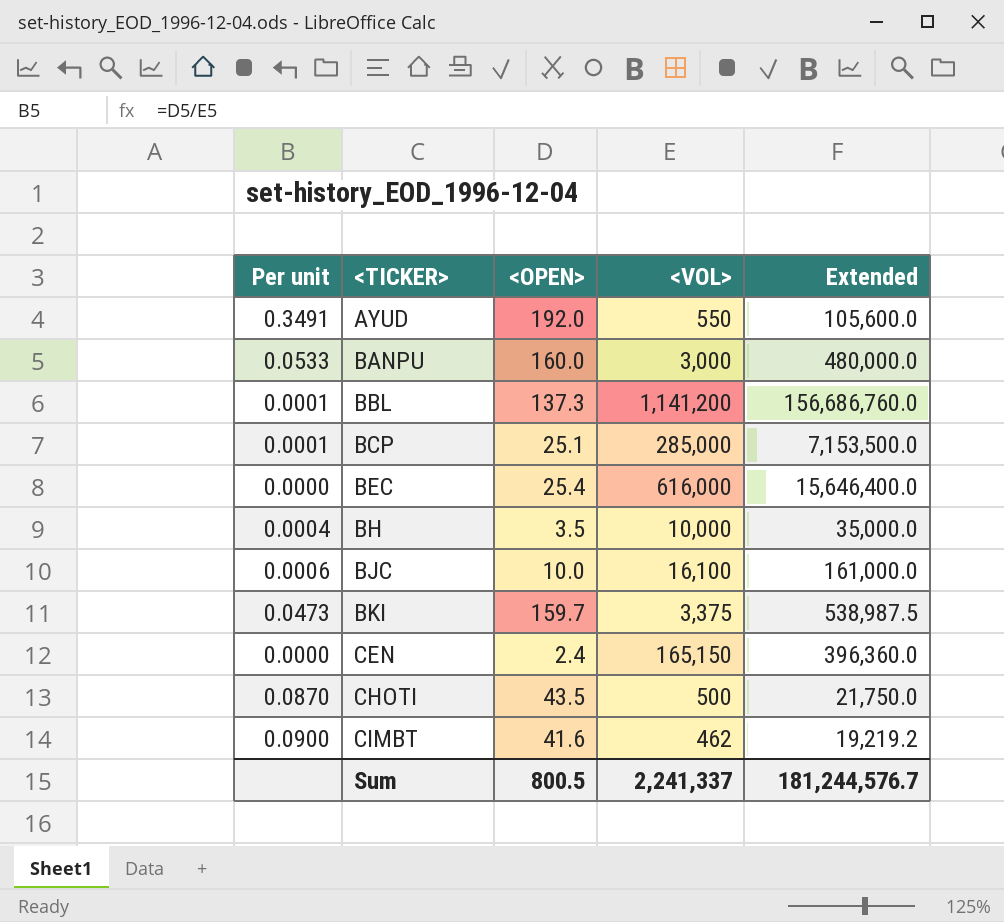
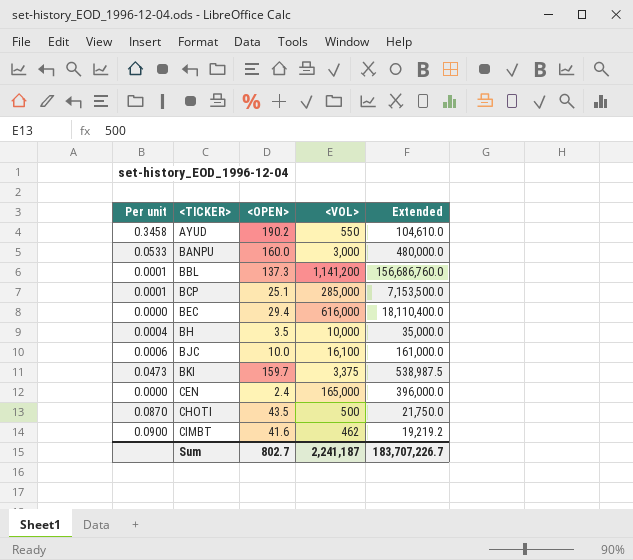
AYUD | Per unit: 0.3491 -> 0.3458
AYUD | <OPEN>: 192.0 -> 190.2
AYUD | Extended: 105,600.0 -> 104,610.0
BEC | <OPEN>: 25.4 -> 29.4
BEC | Extended: 15,646,400.0 -> 18,110,400.0
CEN | <VOL>: 165,150 -> 165,000
CEN | Extended: 396,360.0 -> 396,000.0
Sum | <OPEN>: 800.5 -> 802.7
Sum | <VOL>: 2,241,337 -> 2,241,187
Sum | Extended: 181,244,576.7 -> 183,707,226.7

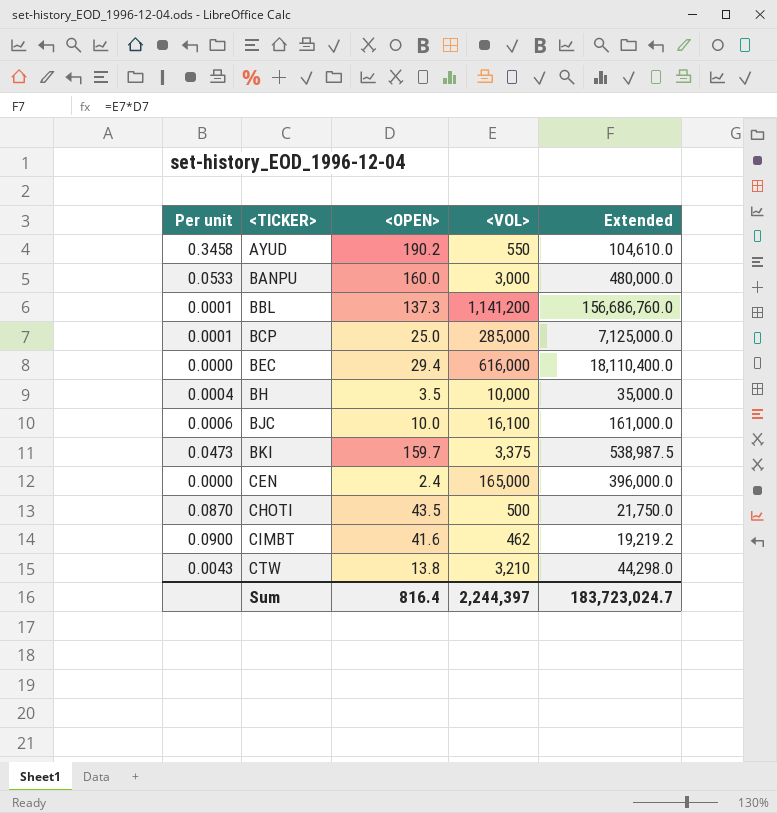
BCP | <OPEN>: 25.1 -> 25.0
BCP | Extended: 7,153,500.0 -> 7,125,000.0
row CTW: none -> 0.0043 | 13.8 | 3,210 | 44,298.0
Sum | <OPEN>: 802.7 -> 816.4
Sum | <VOL>: 2,241,187 -> 2,244,397
Sum | Extended: 183,707,226.7 -> 183,723,024.7

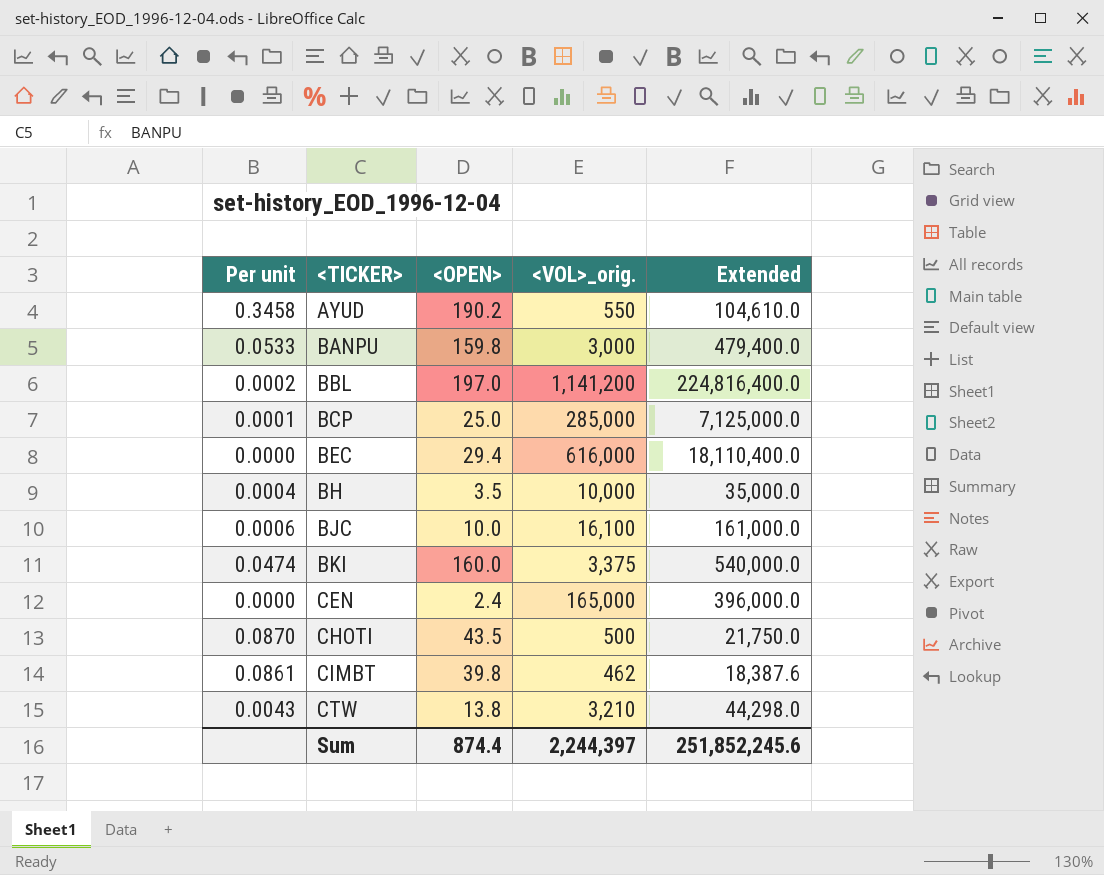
column name: <VOL> -> <VOL>_orig.
BANPU | <OPEN>: 160.0 -> 159.8
BANPU | Extended: 480,000.0 -> 479,400.0
BBL | Per unit: 0.0001 -> 0.0002
BBL | <OPEN>: 137.3 -> 197.0
BBL | Extended: 156,686,760.0 -> 224,816,400.0
BKI | Per unit: 0.0473 -> 0.0474
BKI | <OPEN>: 159.7 -> 160.0
BKI | Extended: 538,987.5 -> 540,000.0
CIMBT | Per unit: 0.0900 -> 0.0861
CIMBT | <OPEN>: 41.6 -> 39.8
CIMBT | Extended: 19,219.2 -> 18,387.6
Sum | <OPEN>: 816.4 -> 874.4
Sum | Extended: 183,723,024.7 -> 251,852,245.6

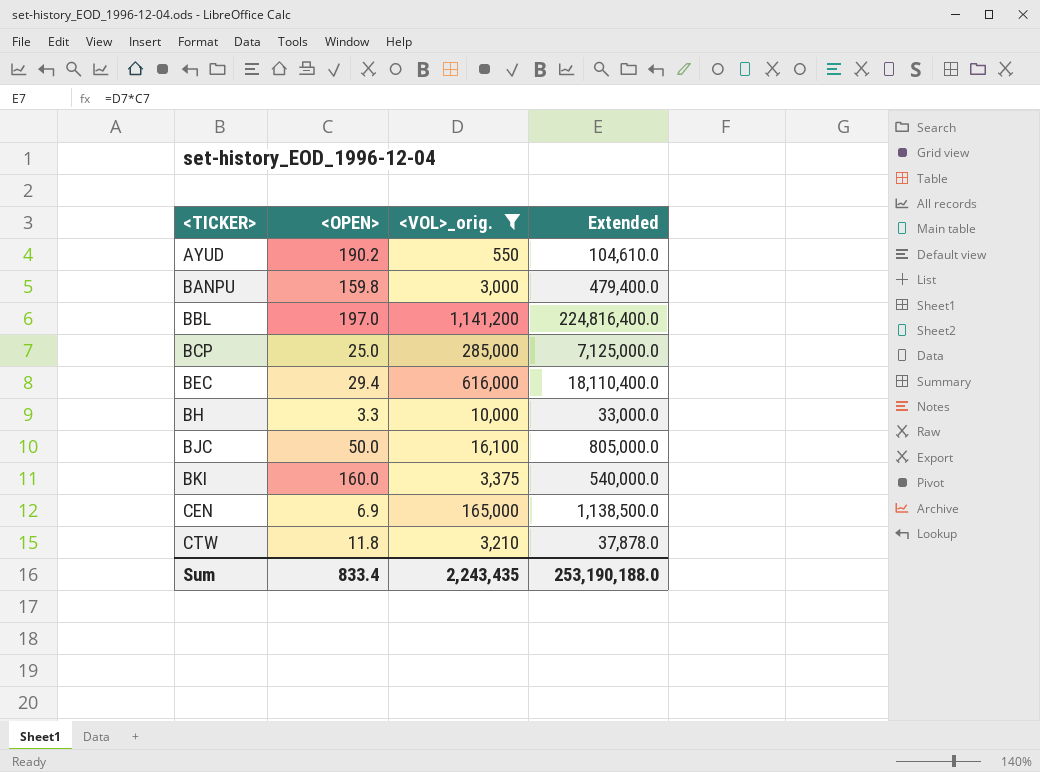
filter: none -> <VOL>_orig. >= 550
column Per unit | formula: [<OPEN>] / [<VOL>_orig.] -> none
BH | <OPEN>: 3.5 -> 3.3
BH | Extended: 35,000.0 -> 33,000.0
BJC | <OPEN>: 10.0 -> 50.0
BJC | Extended: 161,000.0 -> 805,000.0
CEN | <OPEN>: 2.4 -> 6.9
CEN | Extended: 396,000.0 -> 1,138,500.0
CTW | <OPEN>: 13.8 -> 11.8
CTW | Extended: 44,298.0 -> 37,878.0
Sum | <OPEN>: 874.4 -> 833.4
Sum | <VOL>_orig.: 2,244,397 -> 2,243,435
Sum | Extended: 251,852,245.6 -> 253,190,188.0

